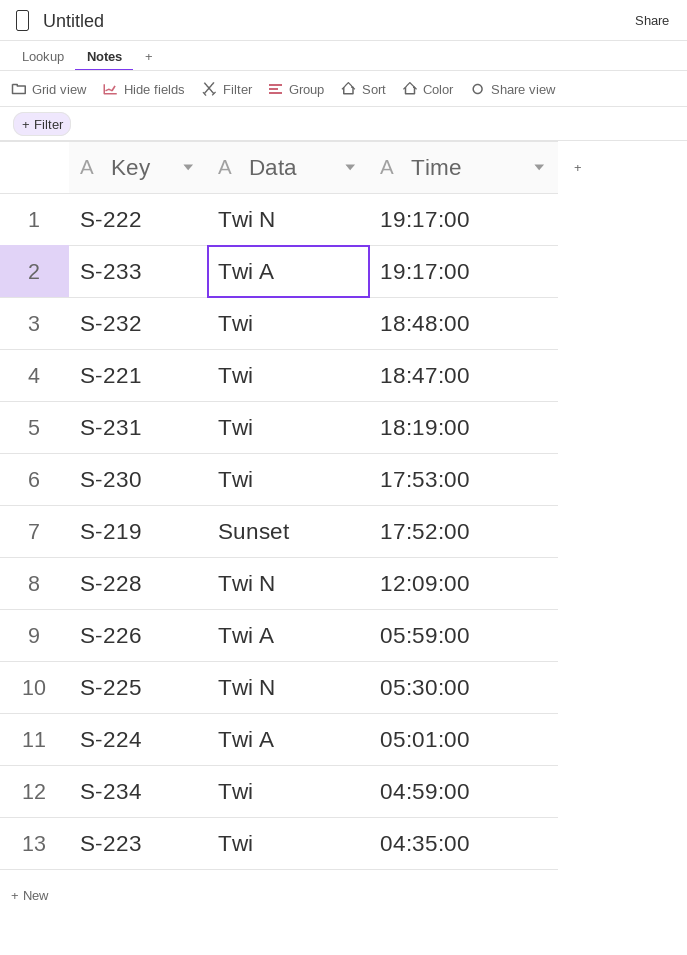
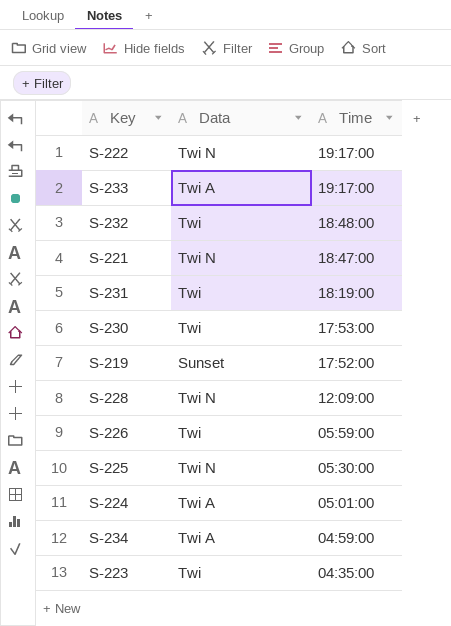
S-221 | Data: Twi -> Twi N
S-226 | Data: Twi A -> Twi
S-234 | Data: Twi -> Twi A

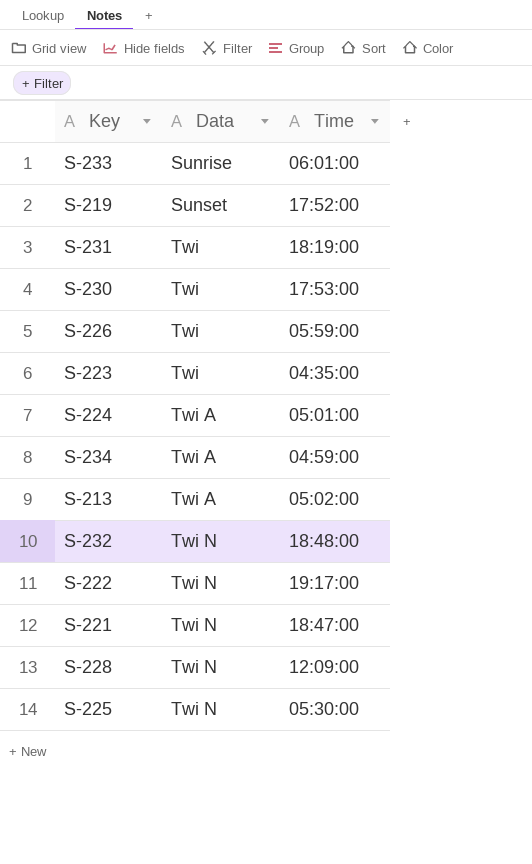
row order: Time descending -> Data ascending
S-233 | Data: Twi A -> Sunrise
S-233 | Time: 19:17:00 -> 06:01:00
row S-213: none -> Twi A | 05:02:00
S-232 | Data: Twi -> Twi N

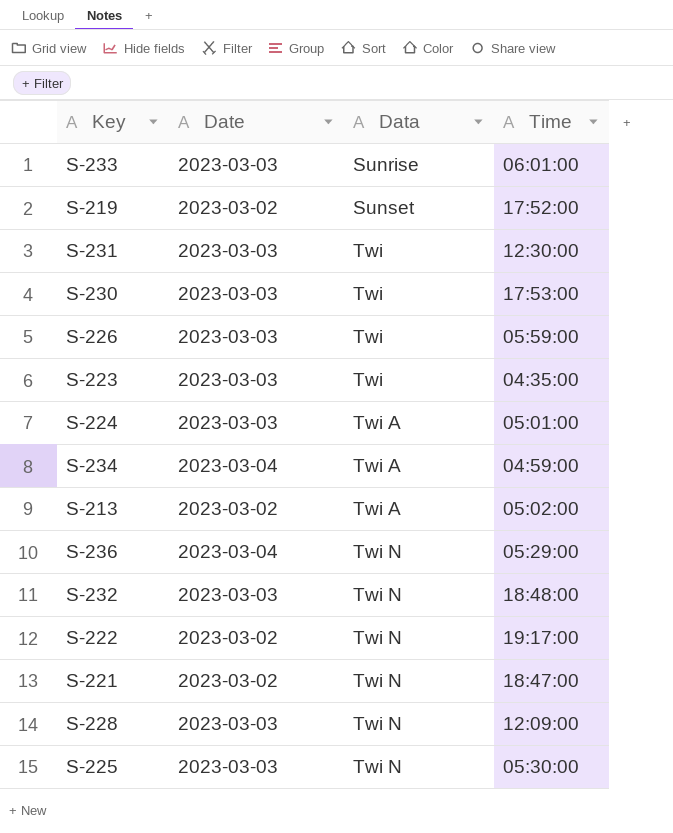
column Date | position: none -> 2
S-231 | Time: 18:19:00 -> 12:30:00
row S-236: none -> 2023-03-04 | Twi N | 05:29:00

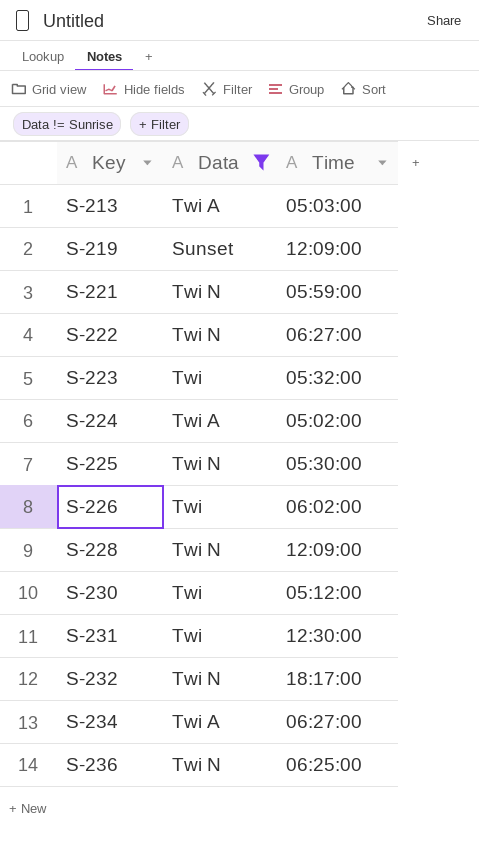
filter: none -> Data != Sunrise
row order: Data ascending -> Key ascending
column Date | position: 2 -> none
S-213 | Time: 05:02:00 -> 05:03:00
S-219 | Time: 17:52:00 -> 12:09:00
S-221 | Time: 18:47:00 -> 05:59:00
S-222 | Time: 19:17:00 -> 06:27:00
S-223 | Time: 04:35:00 -> 05:32:00
S-224 | Time: 05:01:00 -> 05:02:00
S-226 | Time: 05:59:00 -> 06:02:00
S-230 | Time: 17:53:00 -> 05:12:00
S-232 | Time: 18:48:00 -> 18:17:00
S-234 | Time: 04:59:00 -> 06:27:00
S-236 | Time: 05:29:00 -> 06:25:00

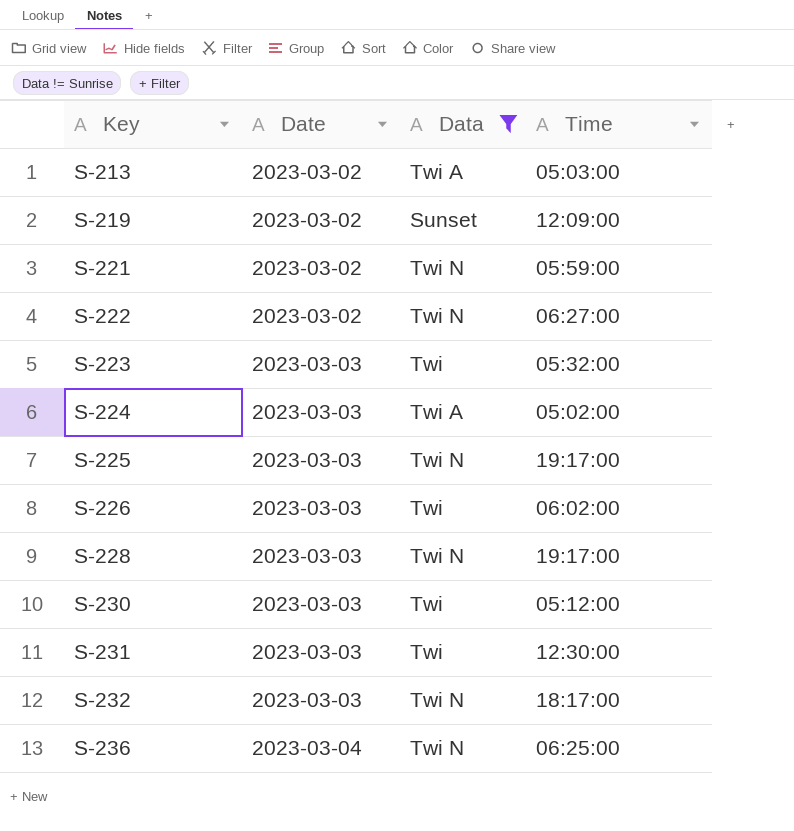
column Date | position: none -> 2
row S-234: Twi A | 06:27:00 -> none
S-225 | Time: 05:30:00 -> 19:17:00
S-228 | Time: 12:09:00 -> 19:17:00

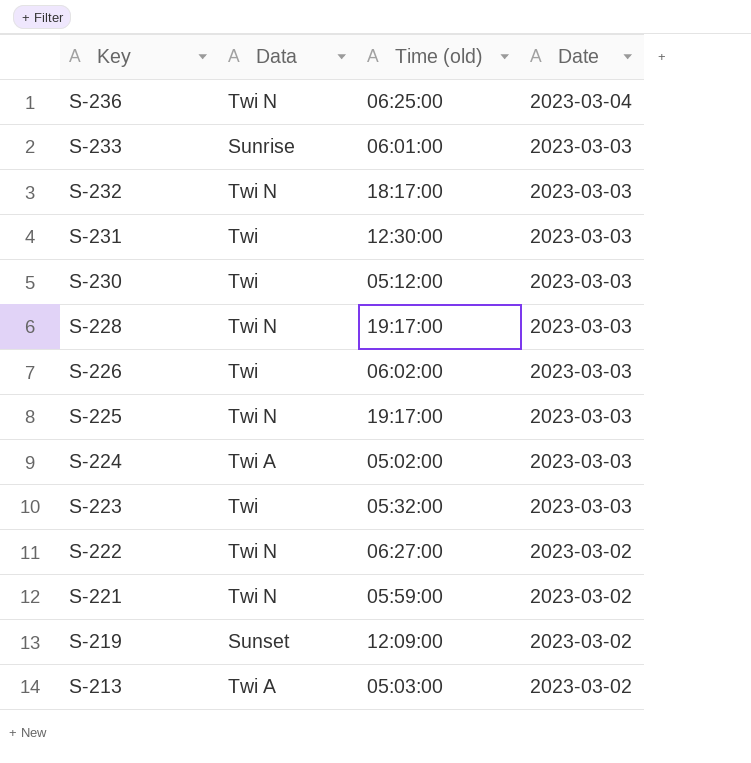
filter: Data != Sunrise -> none
row order: Key ascending -> Key descending
column name: Time -> Time (old)
column Date | position: 2 -> 4

